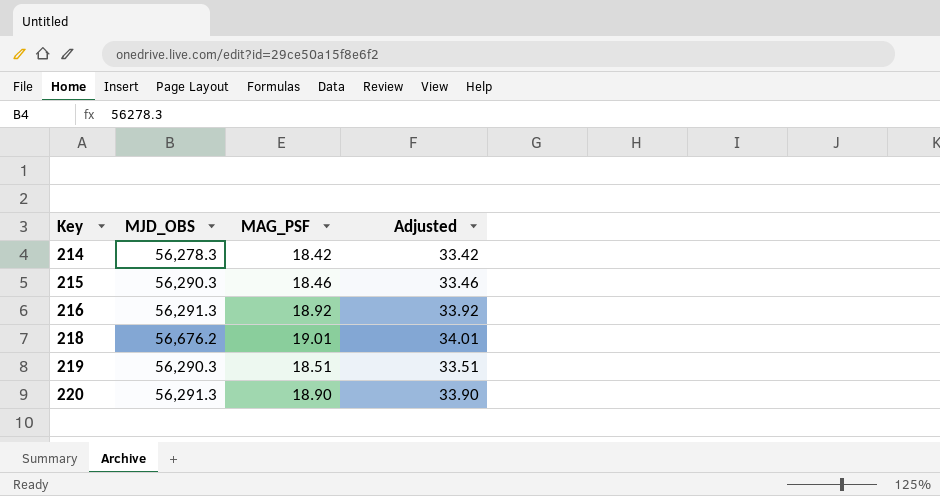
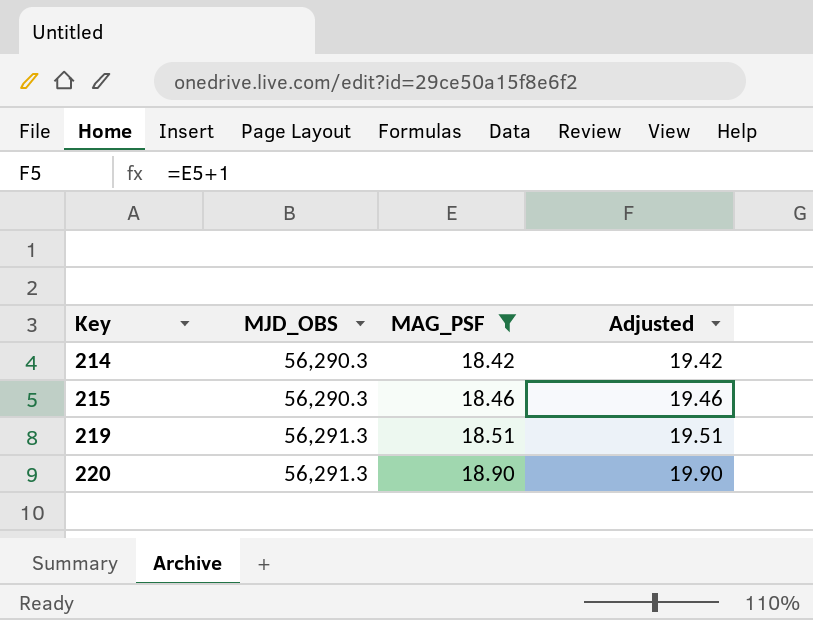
filter: none -> MAG_PSF <= 18.90
column Adjusted | formula: [MAG_PSF] + 15 -> [MAG_PSF] + 1
214 | MJD_OBS: 56,278.3 -> 56,290.3
219 | MJD_OBS: 56,290.3 -> 56,291.3

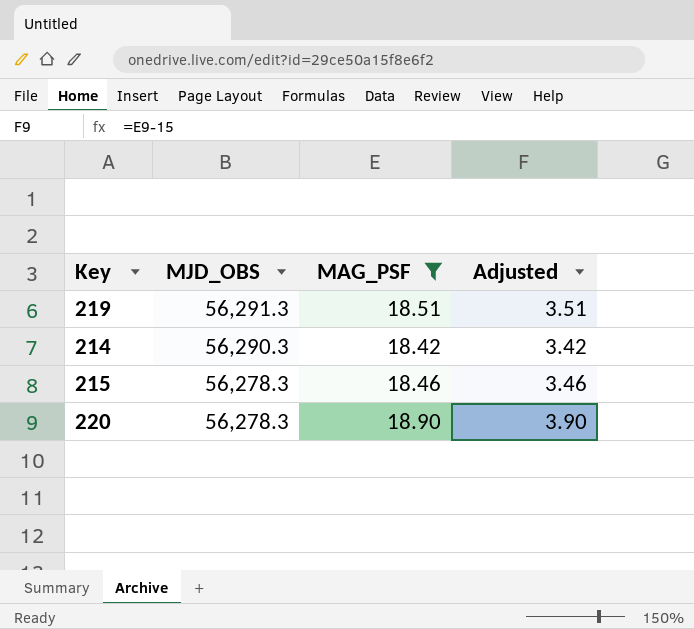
row order: Key ascending -> MJD_OBS descending
column Adjusted | formula: [MAG_PSF] + 1 -> [MAG_PSF] - 15
215 | MJD_OBS: 56,290.3 -> 56,278.3
220 | MJD_OBS: 56,291.3 -> 56,278.3

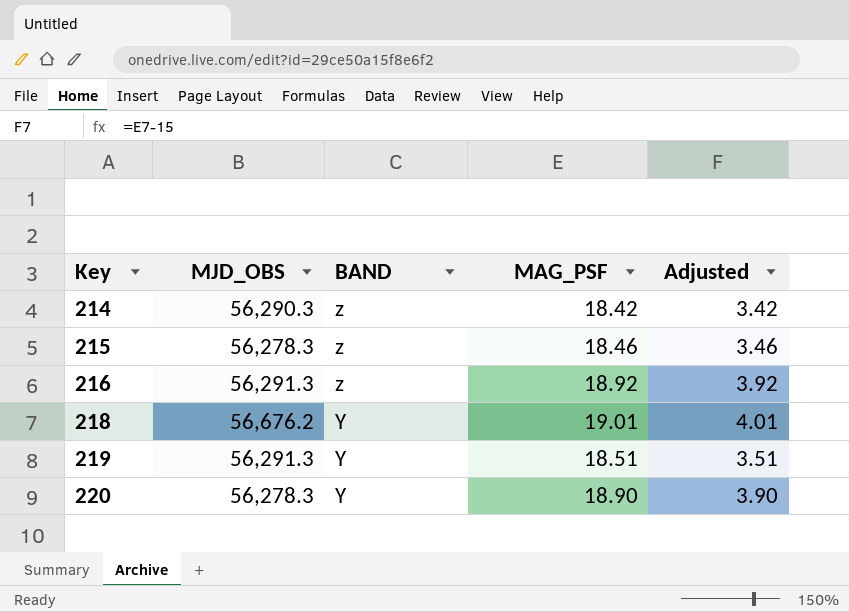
filter: MAG_PSF <= 18.90 -> none
row order: MJD_OBS descending -> Key ascending
column BAND | position: none -> 3

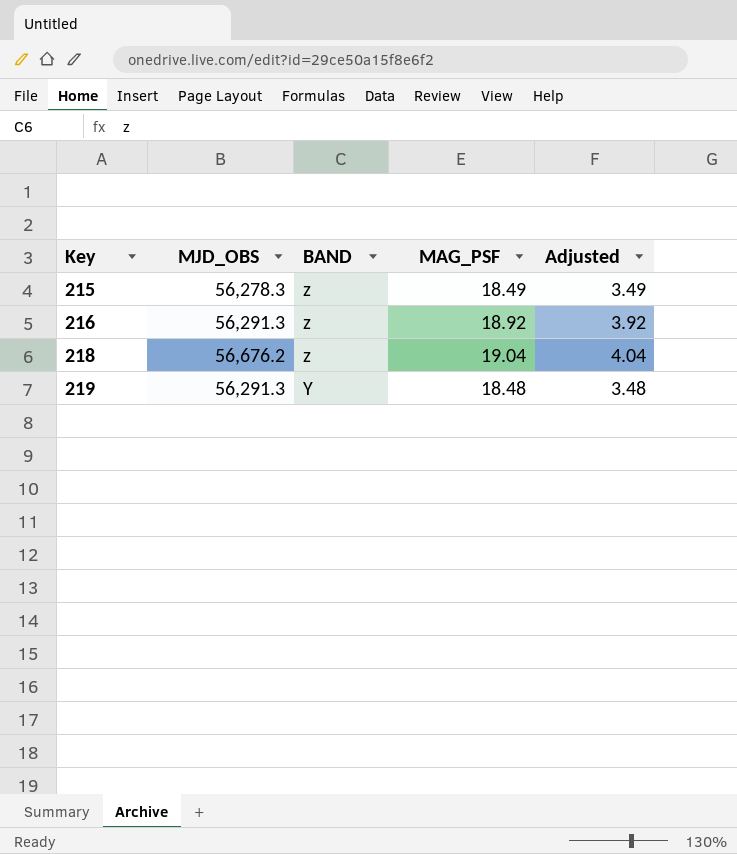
row 214: 56,290.3 | z | 18.42 | 3.42 -> none
row 220: 56,278.3 | Y | 18.90 | 3.90 -> none
215 | MAG_PSF: 18.46 -> 18.49
215 | Adjusted: 3.46 -> 3.49
218 | BAND: Y -> z
218 | MAG_PSF: 19.01 -> 19.04
218 | Adjusted: 4.01 -> 4.04
219 | MAG_PSF: 18.51 -> 18.48
219 | Adjusted: 3.51 -> 3.48

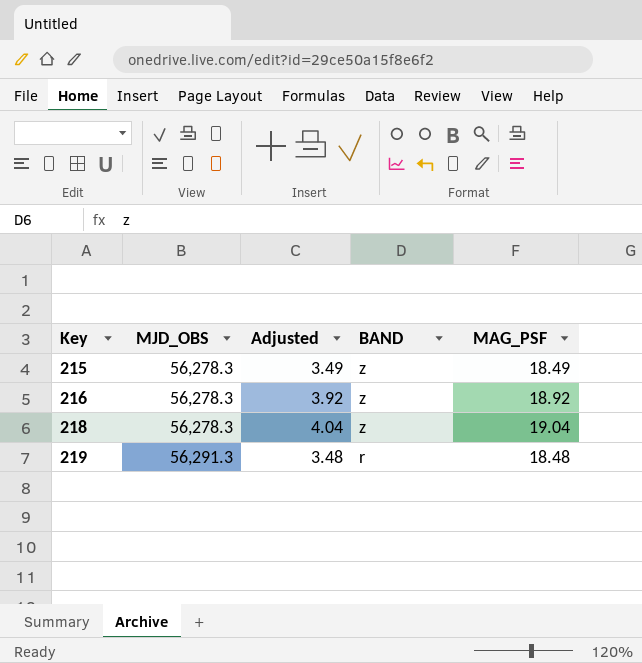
column Adjusted | position: 5 -> 3
216 | MJD_OBS: 56,291.3 -> 56,278.3
218 | MJD_OBS: 56,676.2 -> 56,278.3
219 | BAND: Y -> r

